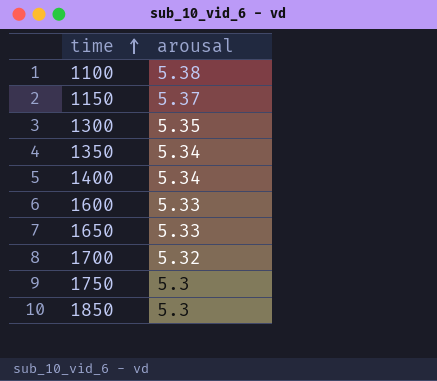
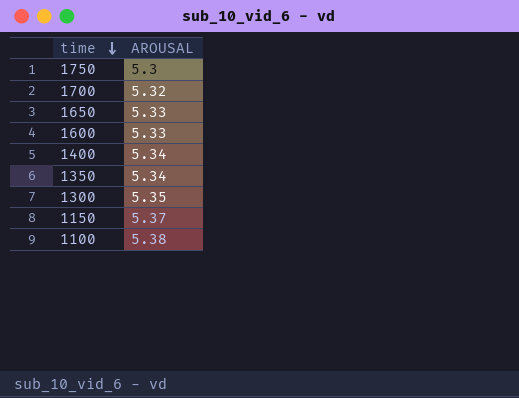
row order: time ascending -> time descending
column name: arousal -> AROUSAL
row 1850: 5.3 -> none

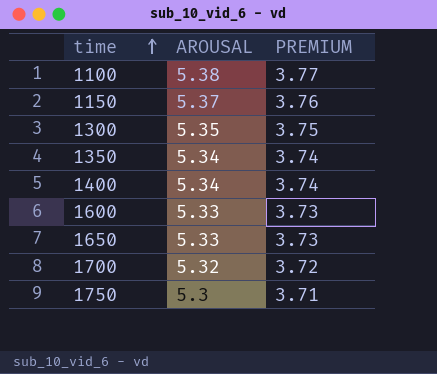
row order: time descending -> time ascending
column PREMIUM | formula: none -> [AROUSAL] * 0.7

